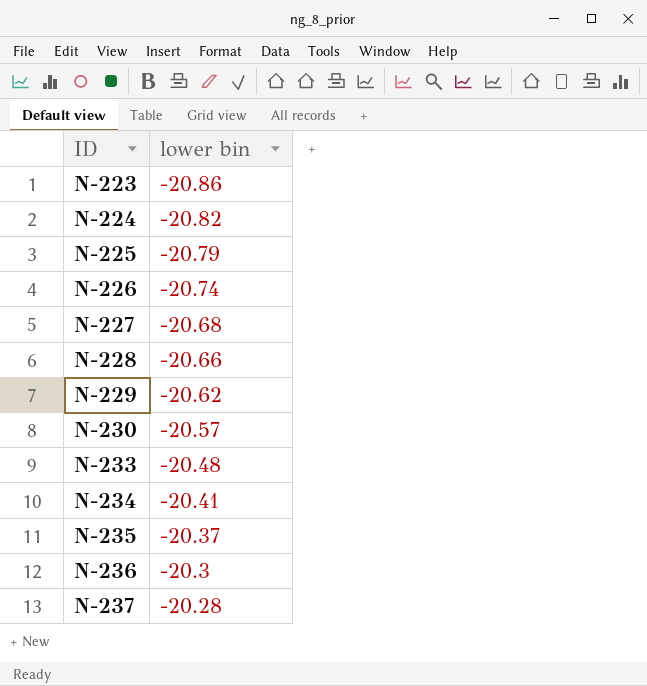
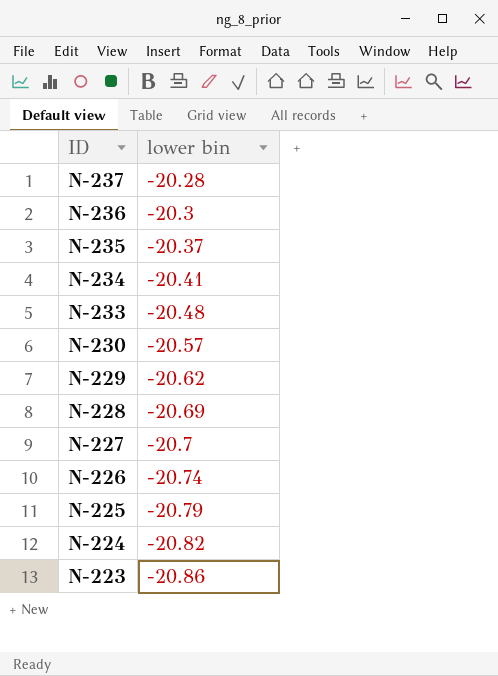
row order: ID ascending -> ID descending
N-228 | lower bin: -20.66 -> -20.69
N-227 | lower bin: -20.68 -> -20.7

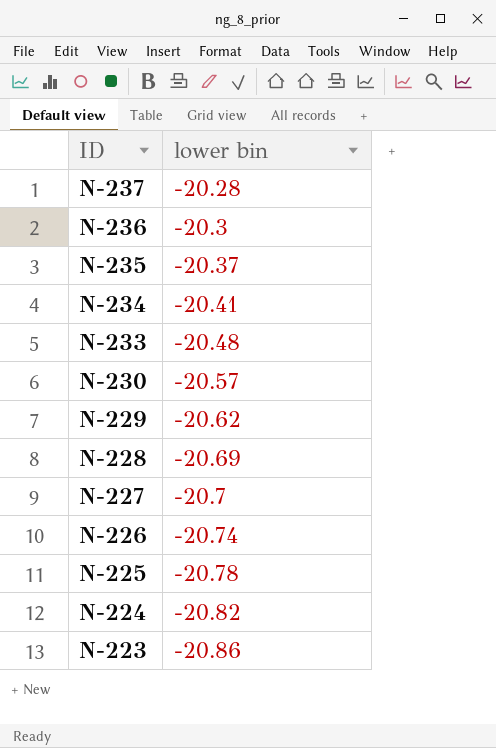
N-225 | lower bin: -20.79 -> -20.78

